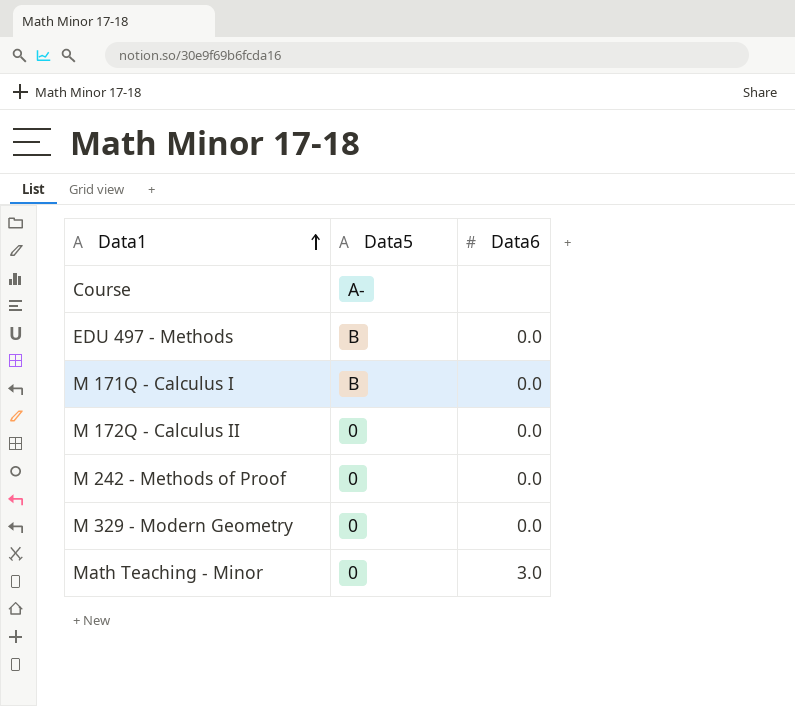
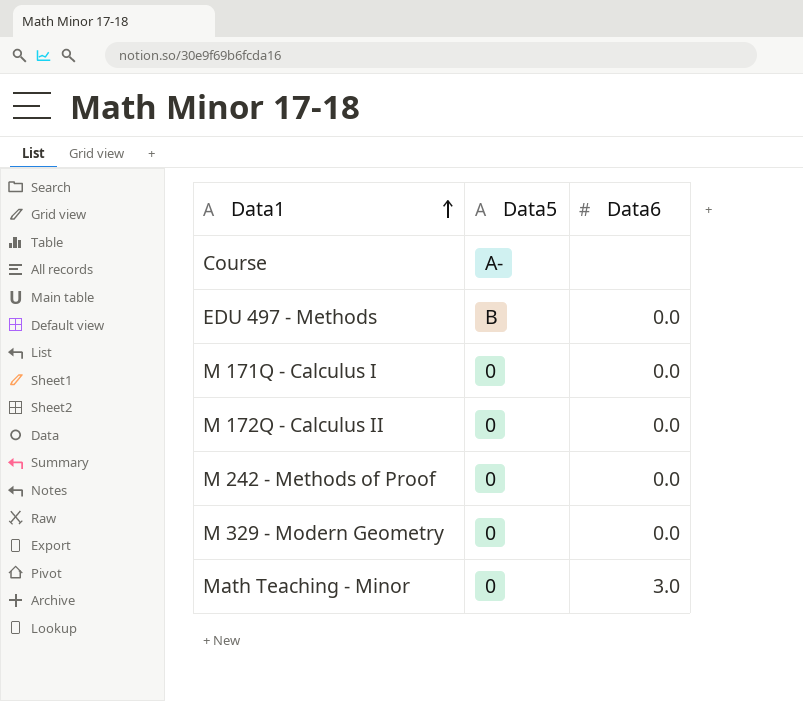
M 171Q - Calculus I | Data5: B -> 0

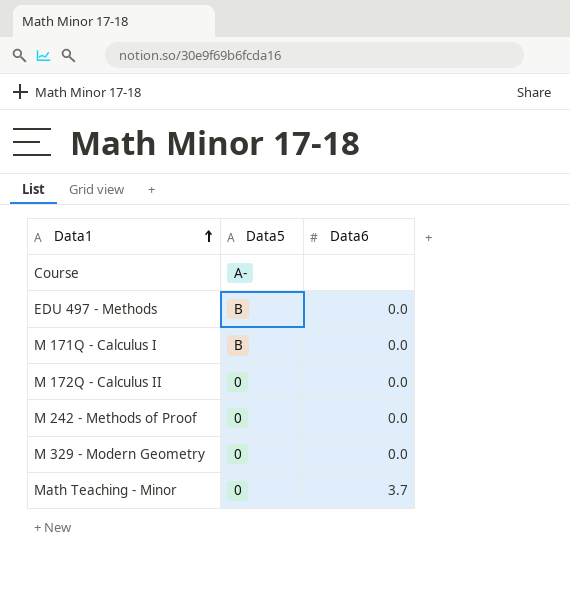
M 171Q - Calculus I | Data5: 0 -> B
Math Teaching - Minor | Data6: 3.0 -> 3.7

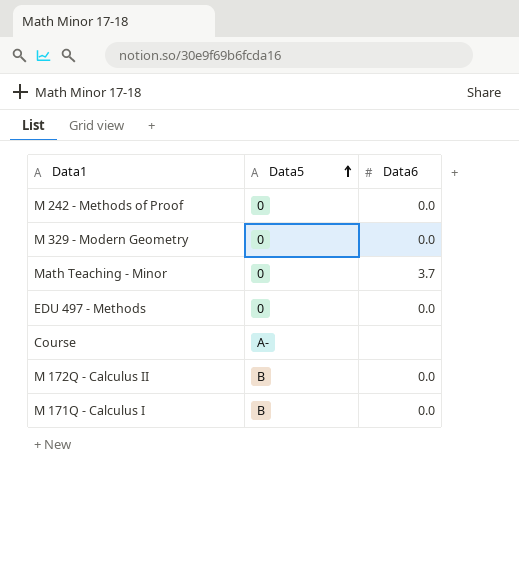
row order: Data1 ascending -> Data5 ascending
EDU 497 - Methods | Data5: B -> 0
M 172Q - Calculus II | Data5: 0 -> B

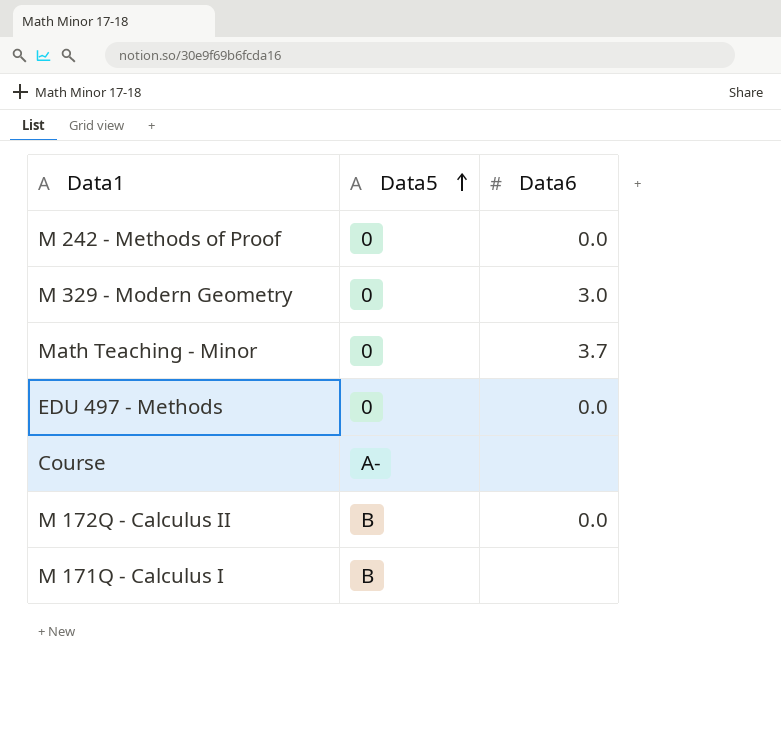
M 329 - Modern Geometry | Data6: 0.0 -> 3.0
M 171Q - Calculus I | Data6: 0.0 -> none

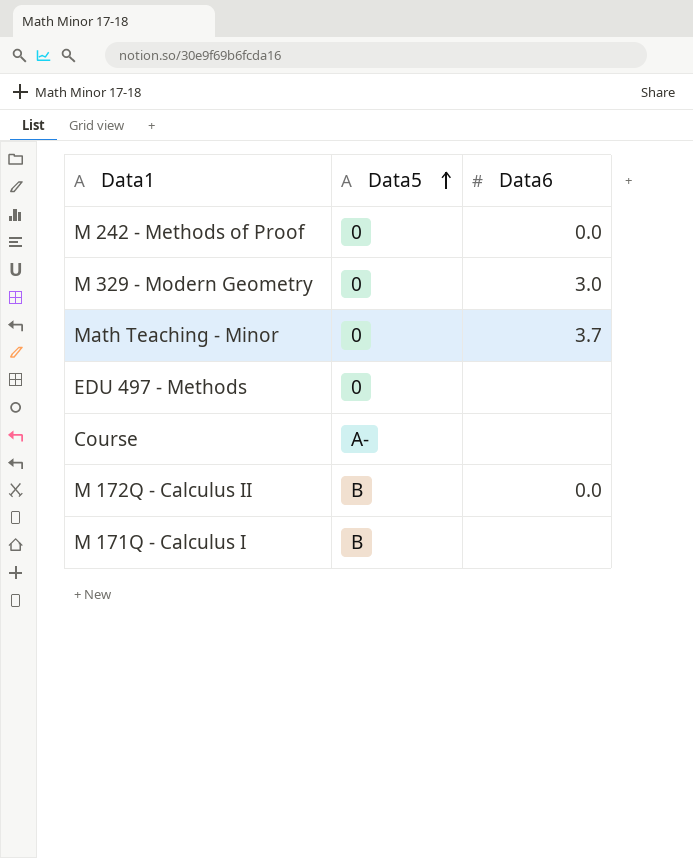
EDU 497 - Methods | Data6: 0.0 -> none

